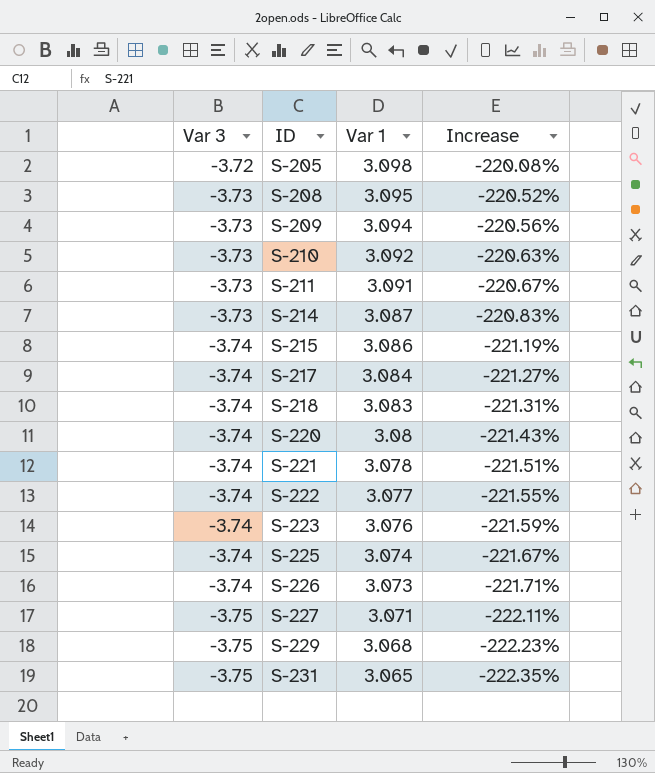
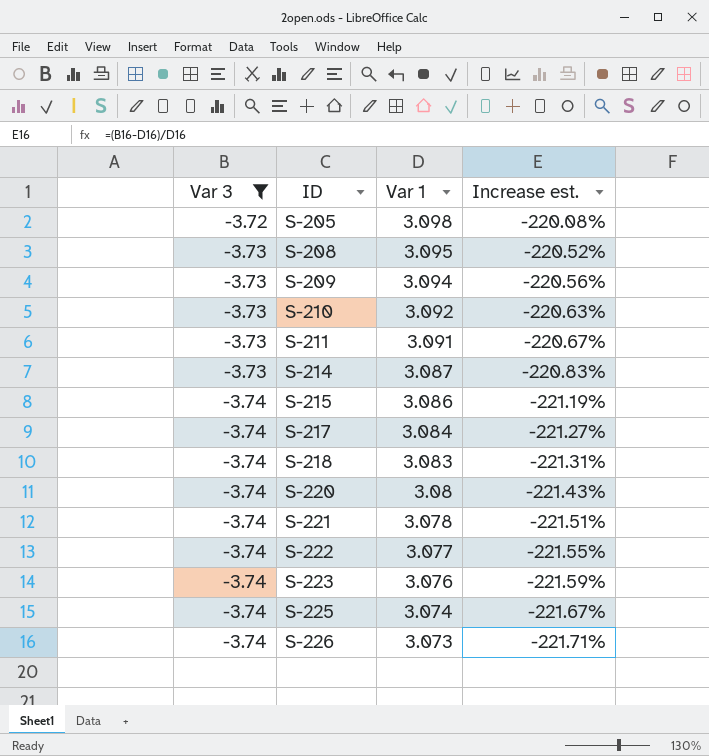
filter: none -> Var 3 != -3.75
column name: Increase -> Increase est.

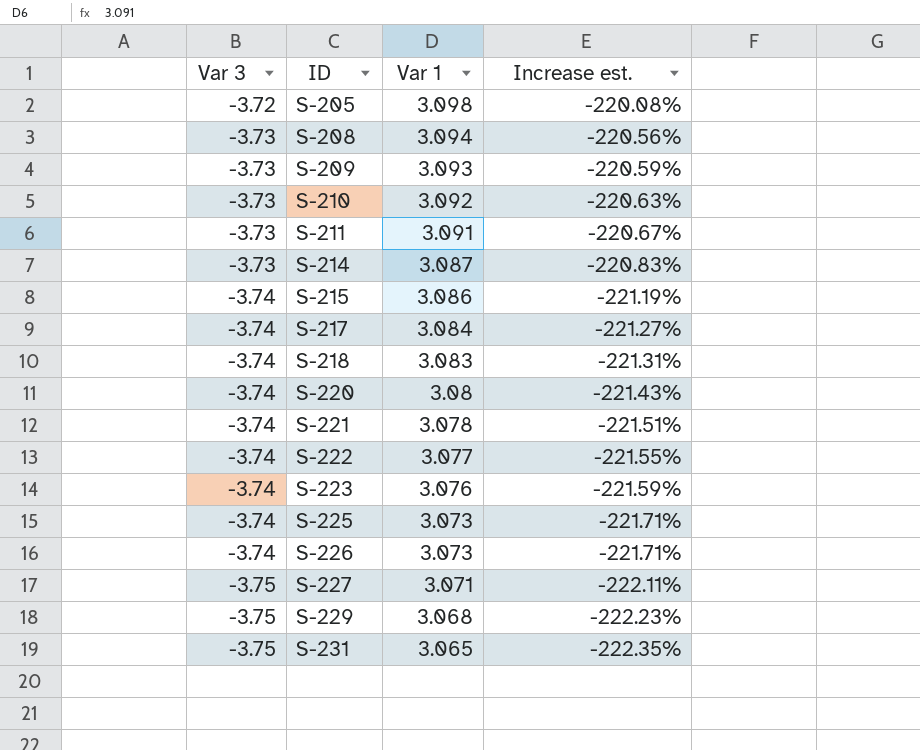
filter: Var 3 != -3.75 -> none
S-208 | Var 1: 3.095 -> 3.094
S-208 | Increase est.: -220.52% -> -220.56%
S-209 | Var 1: 3.094 -> 3.093
S-209 | Increase est.: -220.56% -> -220.59%
S-225 | Var 1: 3.074 -> 3.073
S-225 | Increase est.: -221.67% -> -221.71%

